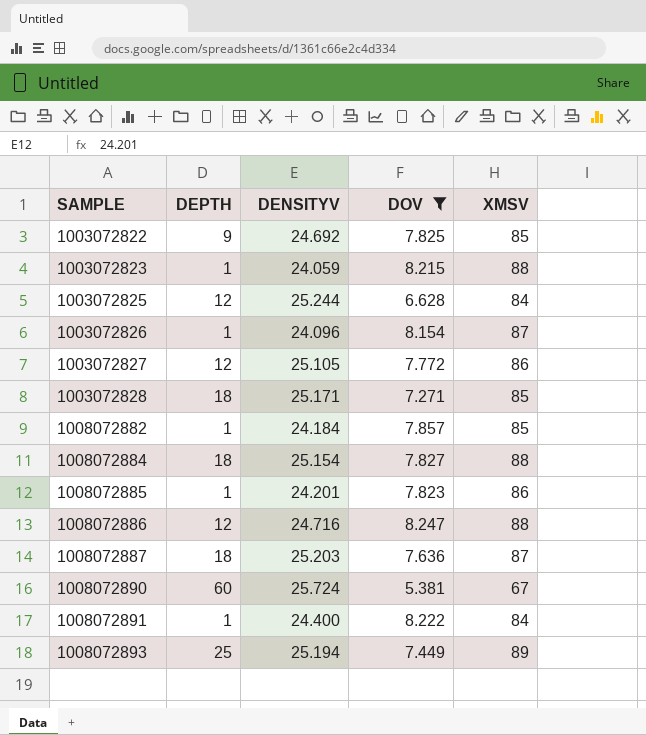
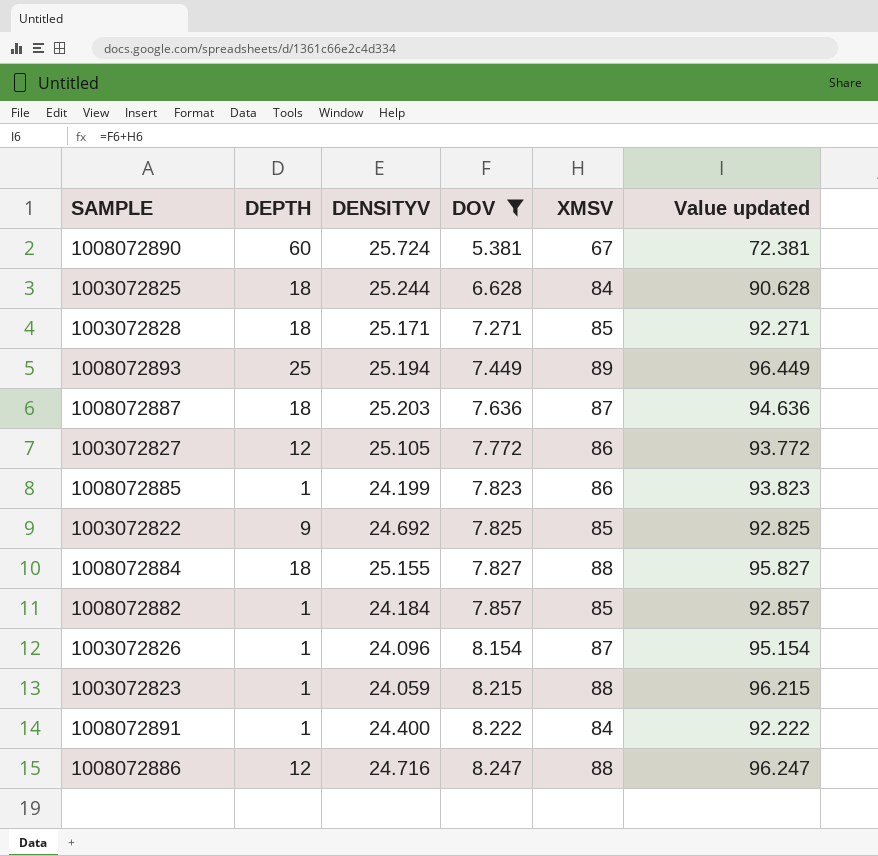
row order: SAMPLE ascending -> DOV ascending
column Value updated | formula: none -> [DOV] + [XMSV]
1003072825 | DEPTH: 12 -> 18
1008072885 | DENSITYV: 24.201 -> 24.199
1008072884 | DENSITYV: 25.154 -> 25.155

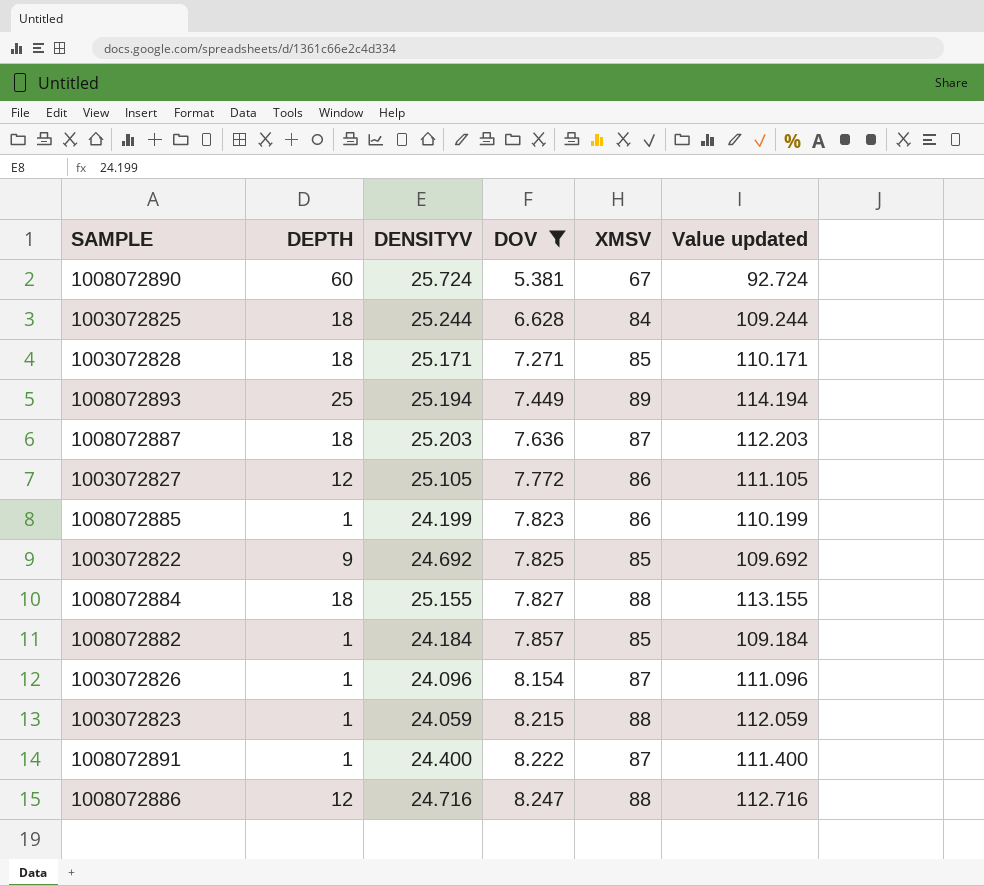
column Value updated | formula: [DOV] + [XMSV] -> [DENSITYV] + [XMSV]
1008072891 | XMSV: 84 -> 87

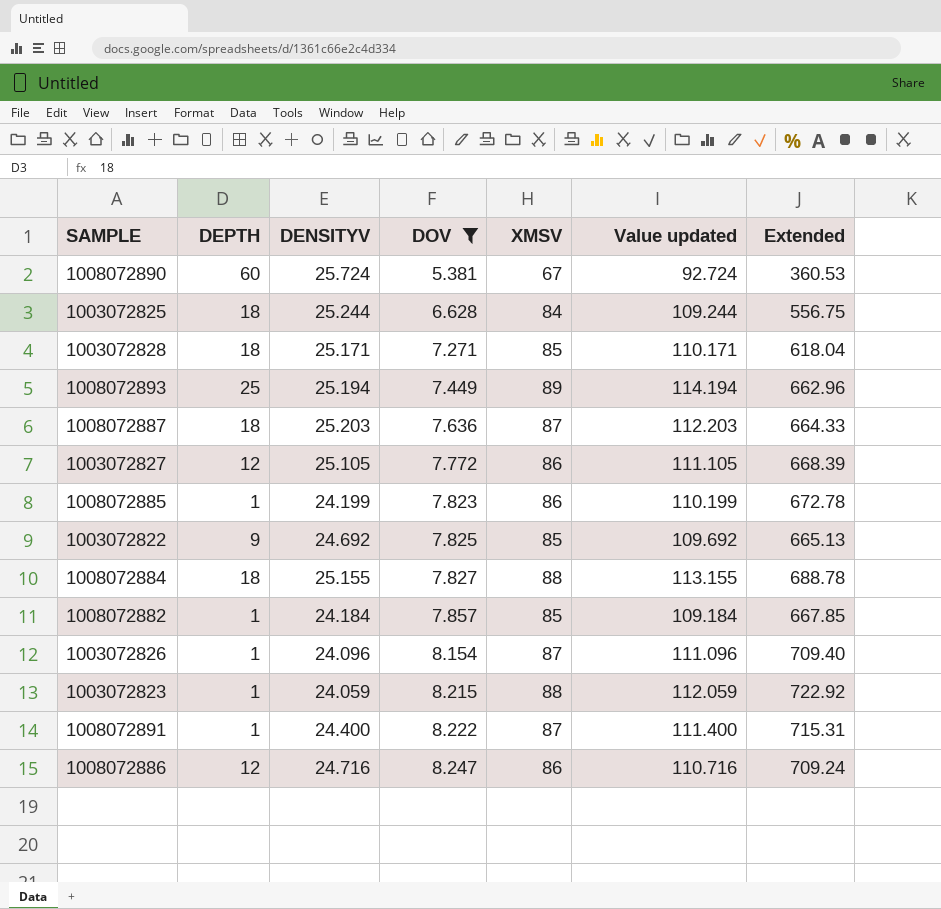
column Extended | formula: none -> [DOV] * [XMSV]
1008072886 | XMSV: 88 -> 86
1008072886 | Value updated: 112.716 -> 110.716

